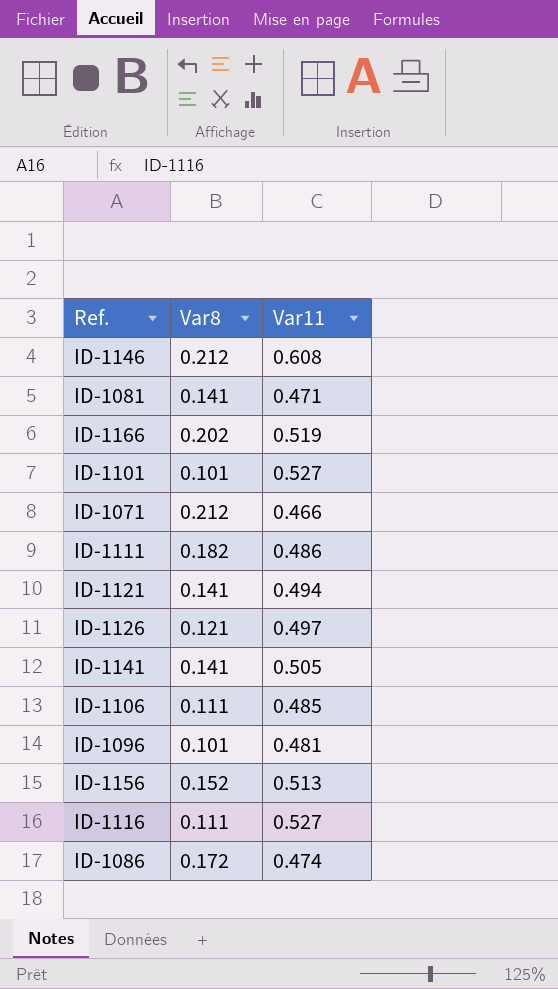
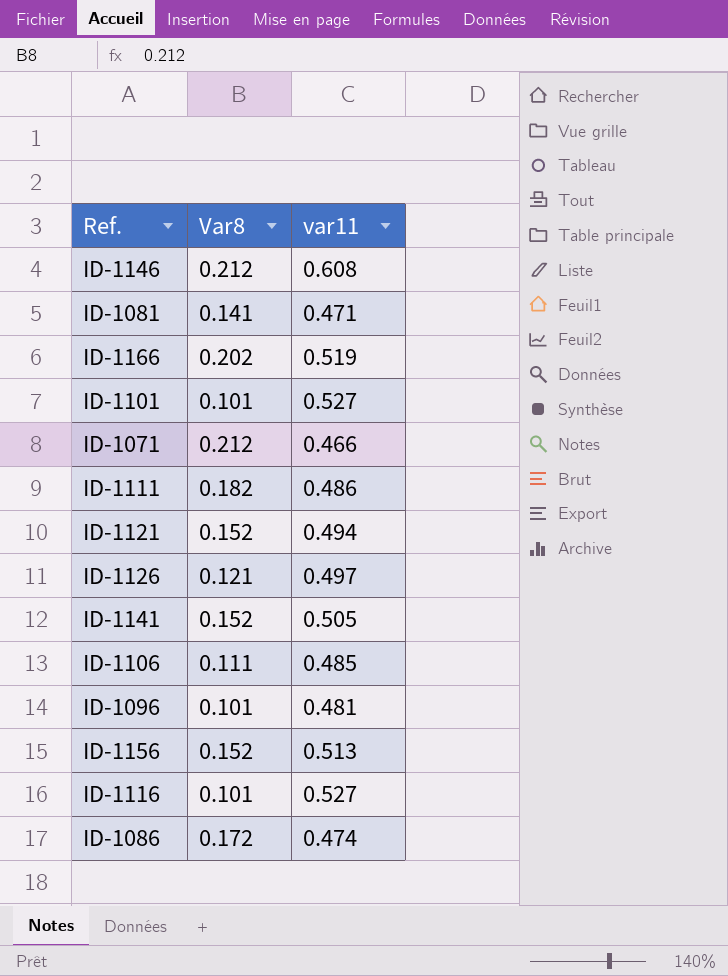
column name: Var11 -> var11
ID-1121 | Var8: 0.141 -> 0.152
ID-1141 | Var8: 0.141 -> 0.152
ID-1116 | Var8: 0.111 -> 0.101

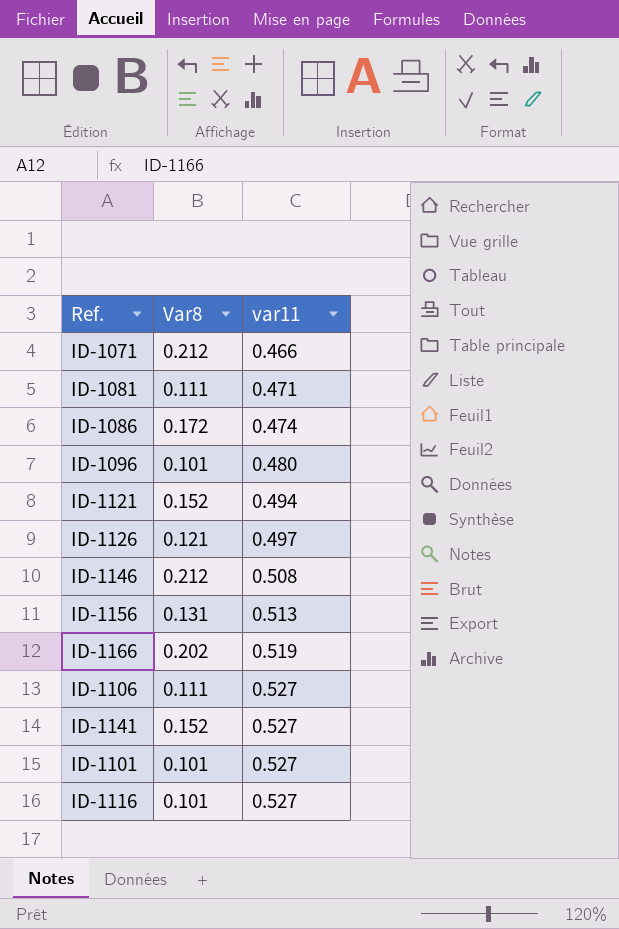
row order: none -> var11 ascending
row ID-1111: 0.182 | 0.486 -> none
ID-1081 | Var8: 0.141 -> 0.111
ID-1096 | var11: 0.481 -> 0.480
ID-1146 | var11: 0.608 -> 0.508
ID-1156 | Var8: 0.152 -> 0.131
ID-1106 | var11: 0.485 -> 0.527
ID-1141 | var11: 0.505 -> 0.527

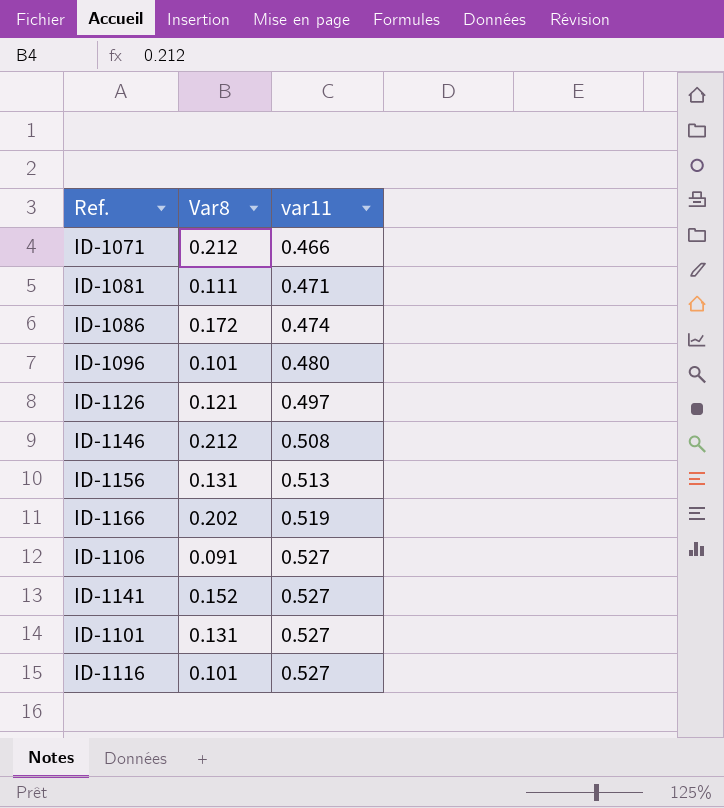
row ID-1121: 0.152 | 0.494 -> none
ID-1106 | Var8: 0.111 -> 0.091
ID-1101 | Var8: 0.101 -> 0.131

